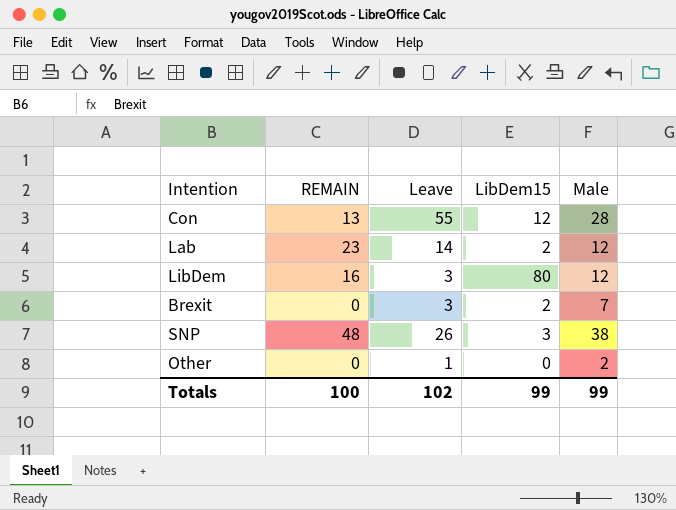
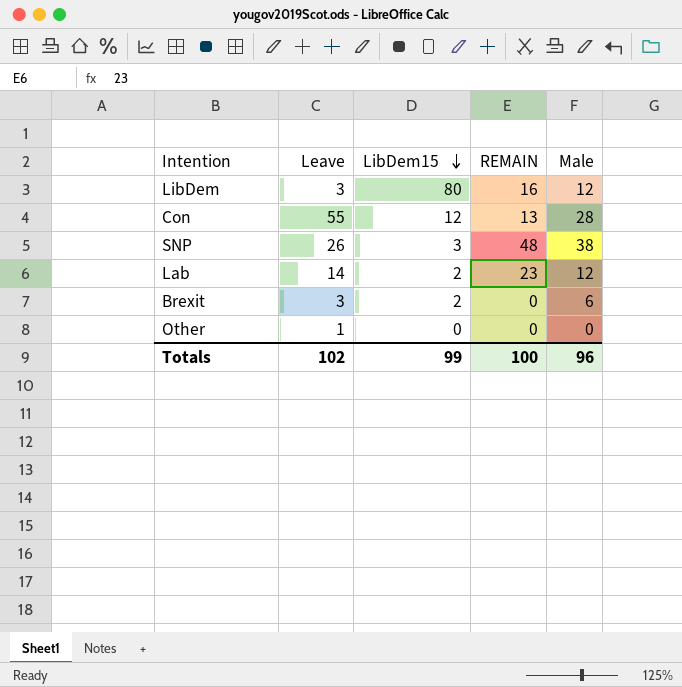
row order: none -> LibDem15 descending
column REMAIN | position: 2 -> 4
Brexit | Male: 7 -> 6
Other | Male: 2 -> 0
Totals | Male: 99 -> 96

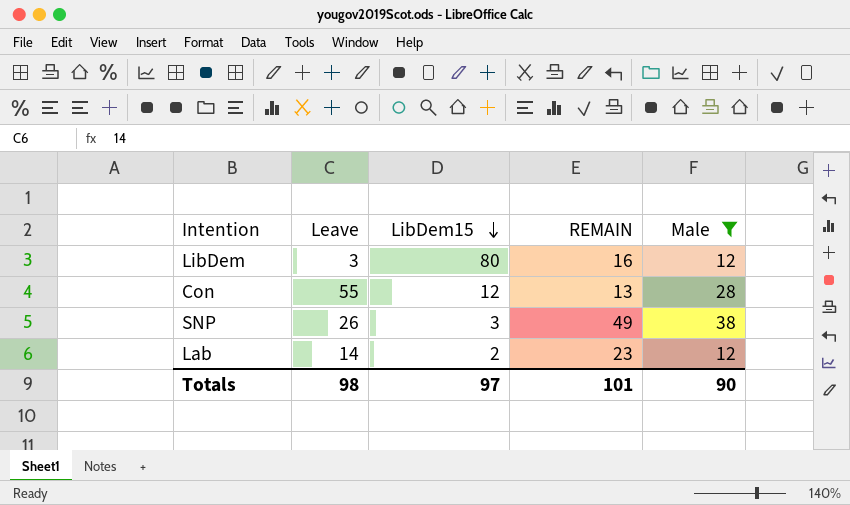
filter: none -> Male >= 12
SNP | REMAIN: 48 -> 49
Totals | Leave: 102 -> 98
Totals | LibDem15: 99 -> 97
Totals | REMAIN: 100 -> 101
Totals | Male: 96 -> 90

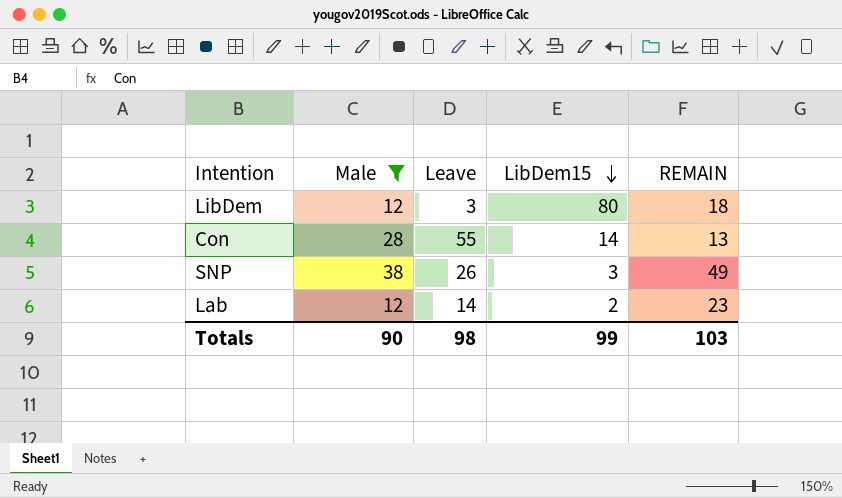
column Male | position: 5 -> 2
LibDem | REMAIN: 16 -> 18
Con | LibDem15: 12 -> 14
Totals | LibDem15: 97 -> 99
Totals | REMAIN: 101 -> 103

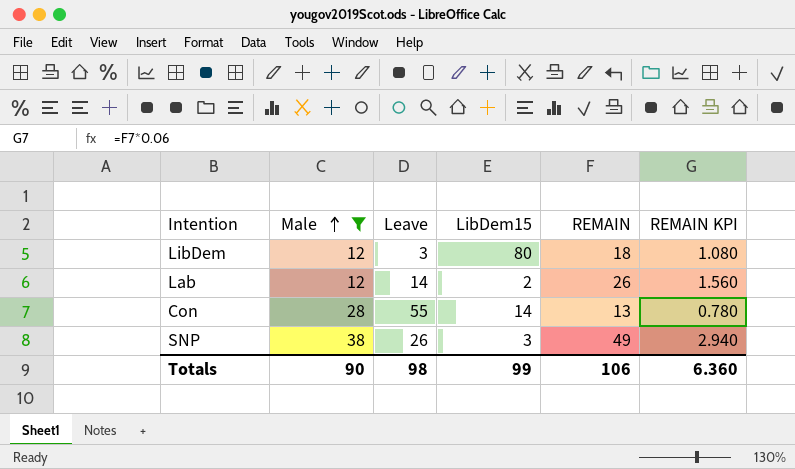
row order: LibDem15 descending -> Male ascending
column REMAIN KPI | formula: none -> [REMAIN] * 0.06
Lab | REMAIN: 23 -> 26
Totals | REMAIN: 103 -> 106

